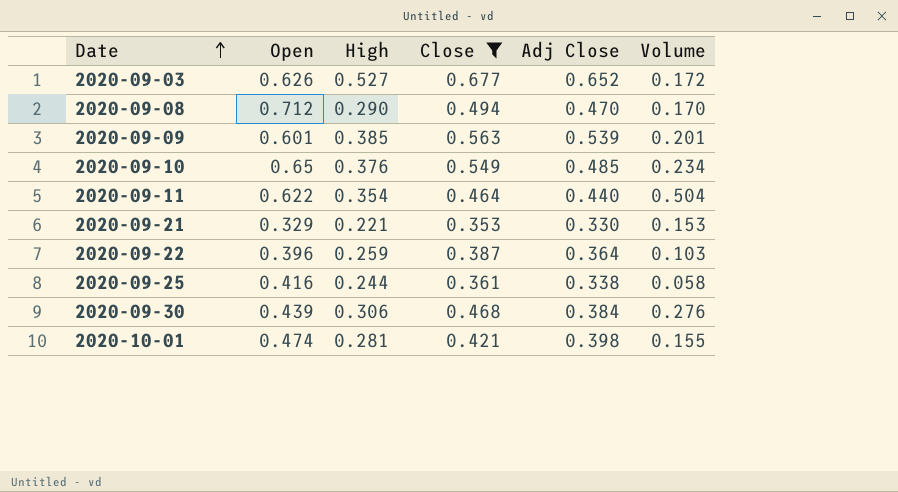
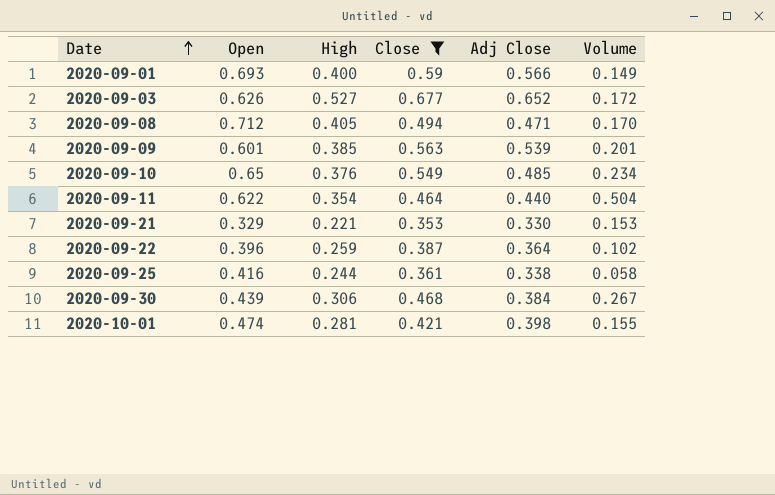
row 2020-09-01: none -> 0.693 | 0.400 | 0.59 | 0.566 | 0.149
2020-09-08 | High: 0.290 -> 0.405
2020-09-08 | Adj Close: 0.470 -> 0.471
2020-09-22 | Volume: 0.103 -> 0.102
2020-09-30 | Volume: 0.276 -> 0.267

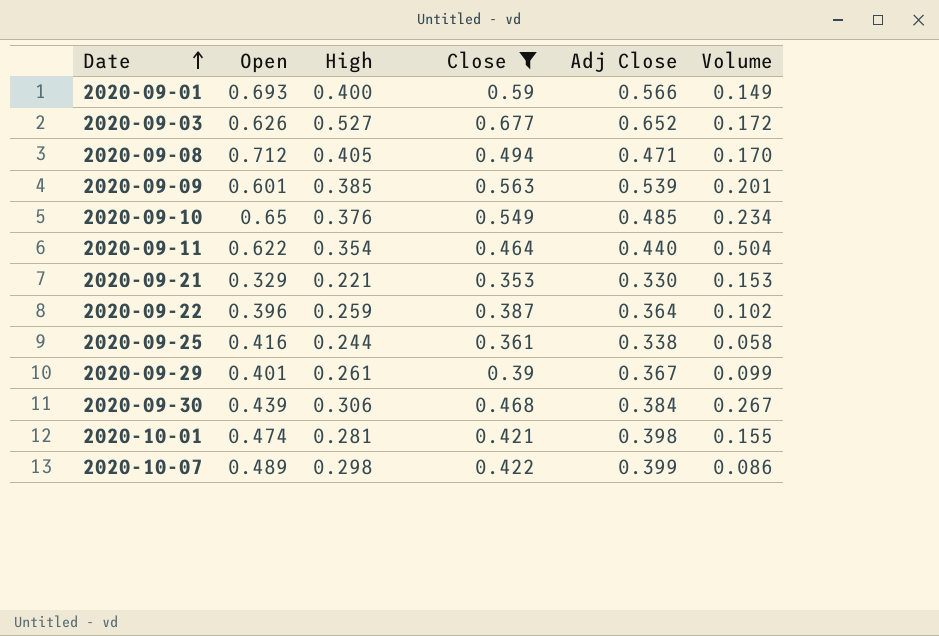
row 2020-09-29: none -> 0.401 | 0.261 | 0.39 | 0.367 | 0.099
row 2020-10-07: none -> 0.489 | 0.298 | 0.422 | 0.399 | 0.086

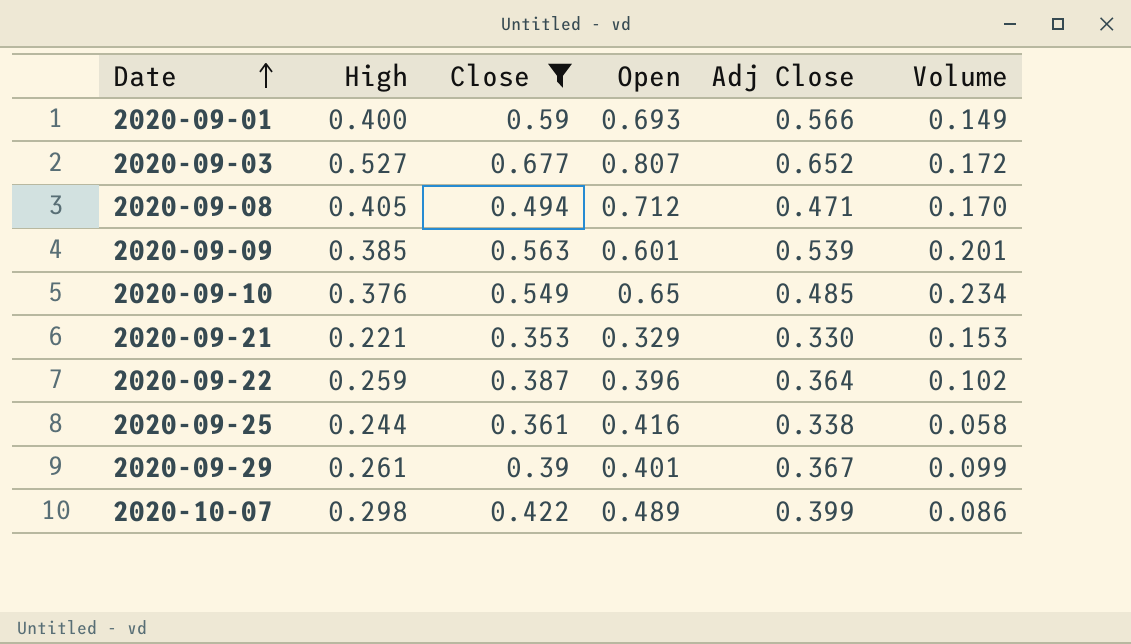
column Open | position: 2 -> 4
row 2020-09-11: 0.622 | 0.354 | 0.464 | 0.440 | 0.504 -> none
row 2020-09-30: 0.439 | 0.306 | 0.468 | 0.384 | 0.267 -> none
row 2020-10-01: 0.474 | 0.281 | 0.421 | 0.398 | 0.155 -> none
2020-09-03 | Open: 0.626 -> 0.807

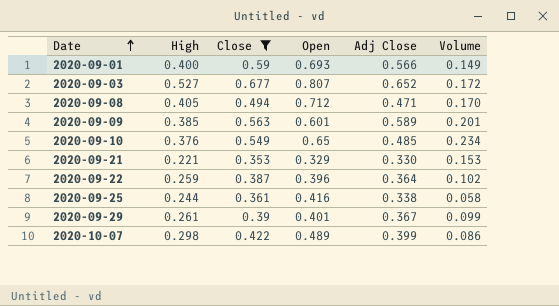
2020-09-09 | Adj Close: 0.539 -> 0.589

